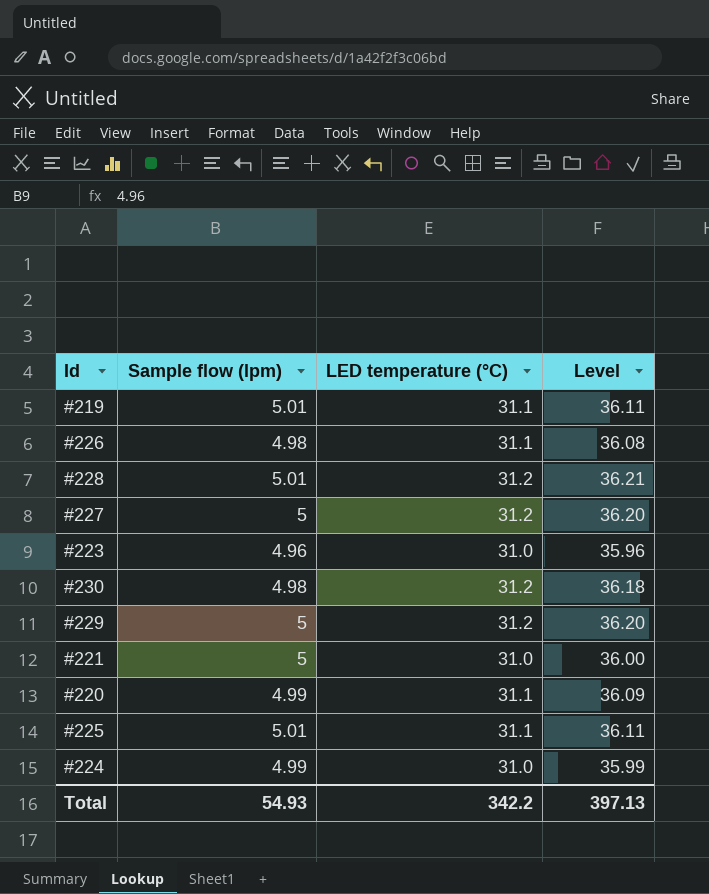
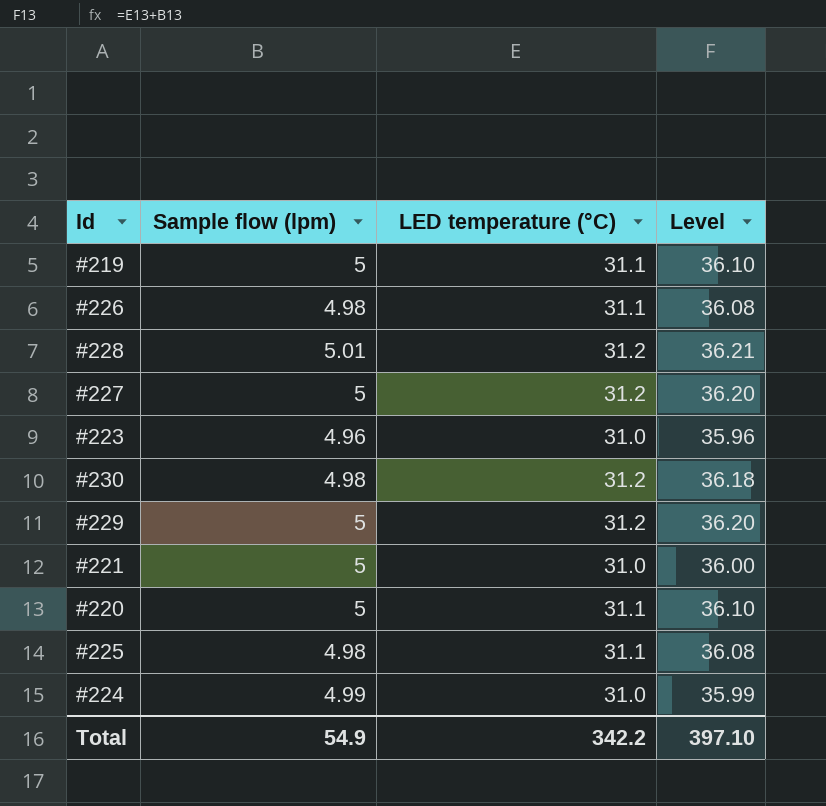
#219 | Sample flow (lpm): 5.01 -> 5
#219 | Level: 36.11 -> 36.10
#220 | Sample flow (lpm): 4.99 -> 5
#220 | Level: 36.09 -> 36.10
#225 | Sample flow (lpm): 5.01 -> 4.98
#225 | Level: 36.11 -> 36.08
Total | Sample flow (lpm): 54.93 -> 54.9
Total | Level: 397.13 -> 397.10

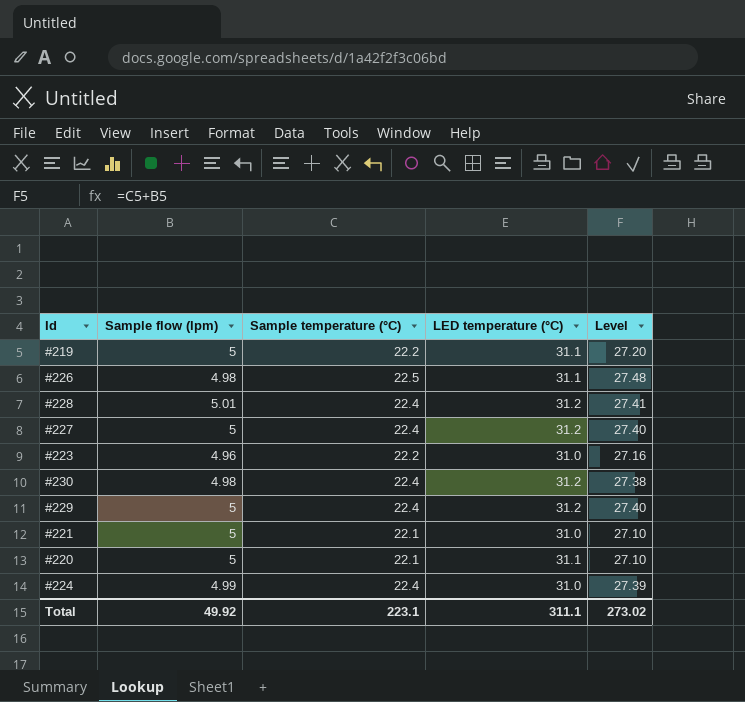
column Sample temperature (°C) | position: none -> 3
column Level | formula: [Sample flow (lpm)] + [LED temperature (°C)] -> [Sample flow (lpm)] + [Sample temperature (°C)]
row #225: 4.98 | 31.1 | 36.08 -> none
Total | Sample flow (lpm): 54.9 -> 49.92
Total | LED temperature (°C): 342.2 -> 311.1
Total | Level: 397.10 -> 273.02

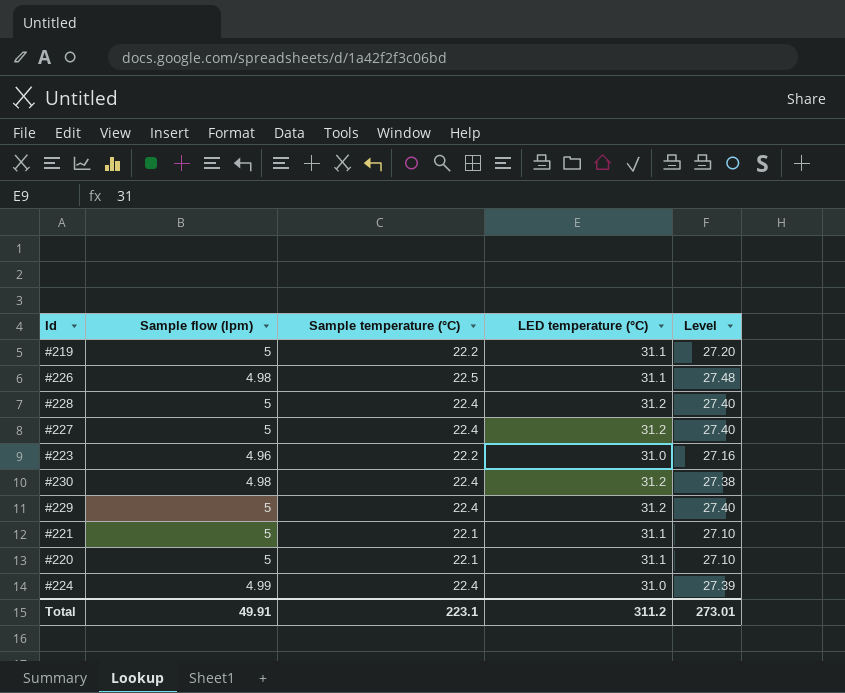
#228 | Sample flow (lpm): 5.01 -> 5
#228 | Level: 27.41 -> 27.40
#221 | LED temperature (°C): 31.0 -> 31.1
Total | Sample flow (lpm): 49.92 -> 49.91
Total | LED temperature (°C): 311.1 -> 311.2
Total | Level: 273.02 -> 273.01

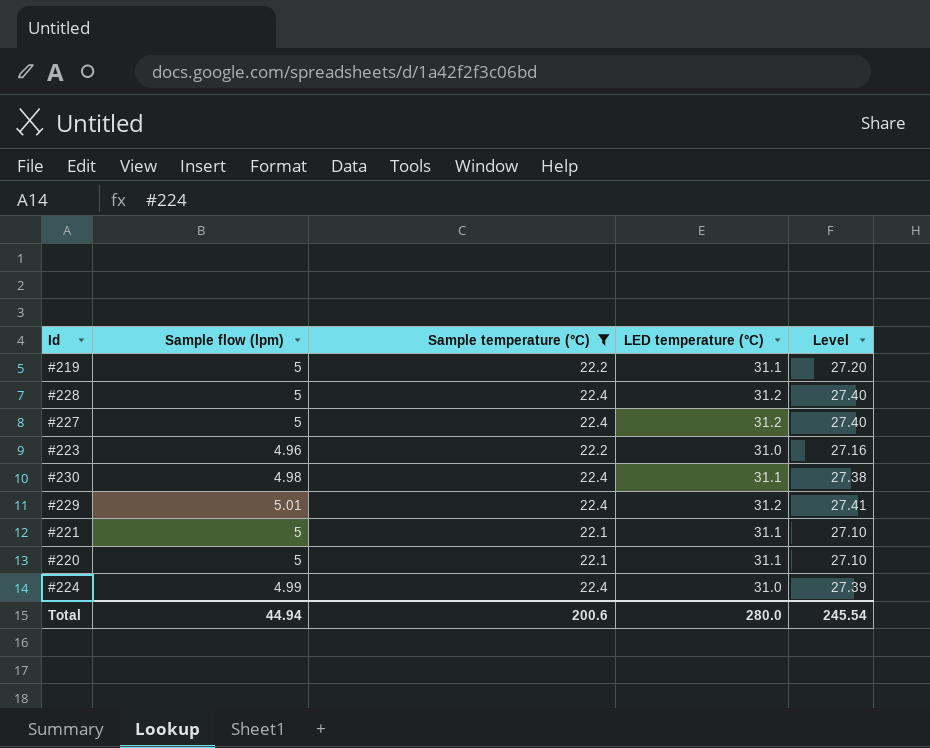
filter: none -> Sample temperature (°C) != 22.5
#230 | LED temperature (°C): 31.2 -> 31.1
#229 | Sample flow (lpm): 5 -> 5.01
#229 | Level: 27.40 -> 27.41
Total | Sample flow (lpm): 49.91 -> 44.94
Total | Sample temperature (°C): 223.1 -> 200.6
Total | LED temperature (°C): 311.2 -> 280.0
Total | Level: 273.01 -> 245.54

